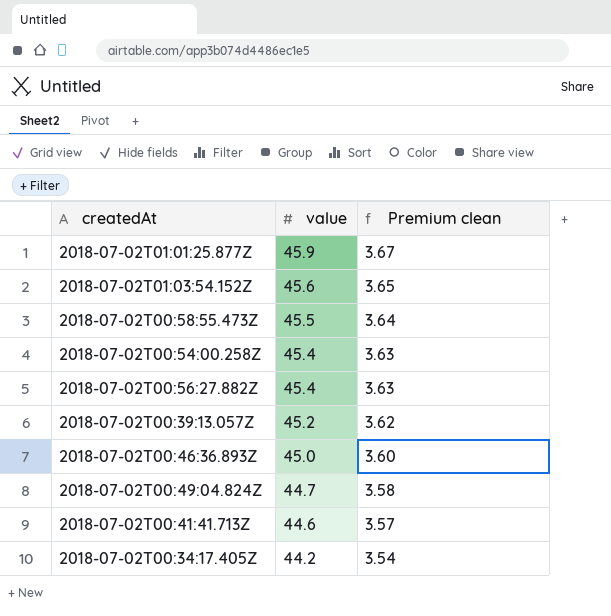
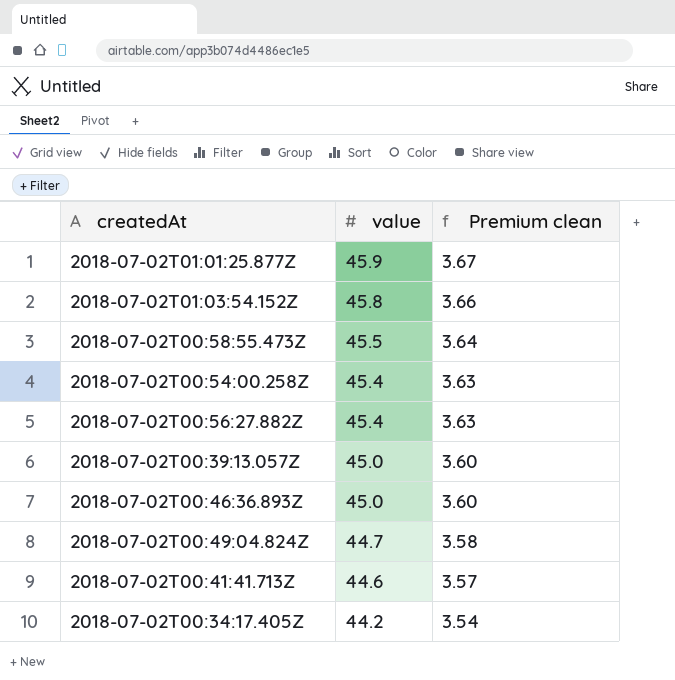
2018-07-02T01:03:54.152Z | value: 45.6 -> 45.8
2018-07-02T01:03:54.152Z | Premium clean: 3.65 -> 3.66
2018-07-02T00:39:13.057Z | value: 45.2 -> 45.0
2018-07-02T00:39:13.057Z | Premium clean: 3.62 -> 3.60

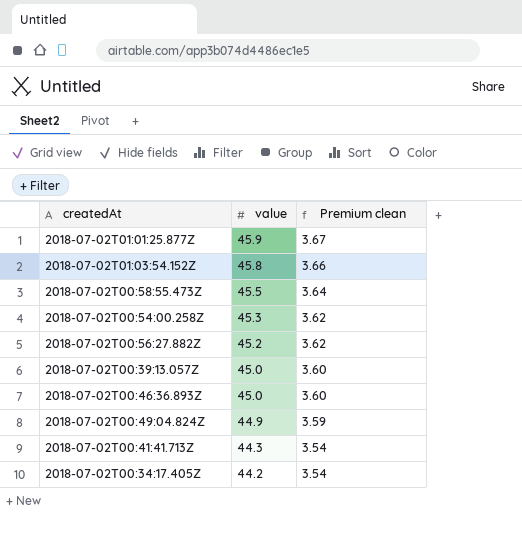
2018-07-02T00:54:00.258Z | value: 45.4 -> 45.3
2018-07-02T00:54:00.258Z | Premium clean: 3.63 -> 3.62
2018-07-02T00:56:27.882Z | value: 45.4 -> 45.2
2018-07-02T00:56:27.882Z | Premium clean: 3.63 -> 3.62
2018-07-02T00:49:04.824Z | value: 44.7 -> 44.9
2018-07-02T00:49:04.824Z | Premium clean: 3.58 -> 3.59
2018-07-02T00:41:41.713Z | value: 44.6 -> 44.3
2018-07-02T00:41:41.713Z | Premium clean: 3.57 -> 3.54

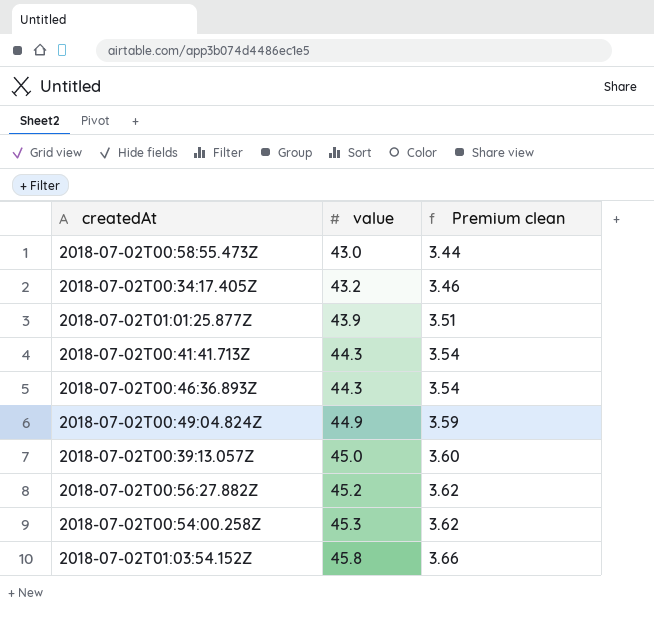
row order: value descending -> value ascending
2018-07-02T00:58:55.473Z | value: 45.5 -> 43.0
2018-07-02T00:58:55.473Z | Premium clean: 3.64 -> 3.44
2018-07-02T00:34:17.405Z | value: 44.2 -> 43.2
2018-07-02T00:34:17.405Z | Premium clean: 3.54 -> 3.46
2018-07-02T01:01:25.877Z | value: 45.9 -> 43.9
2018-07-02T01:01:25.877Z | Premium clean: 3.67 -> 3.51
2018-07-02T00:46:36.893Z | value: 45.0 -> 44.3
2018-07-02T00:46:36.893Z | Premium clean: 3.60 -> 3.54

